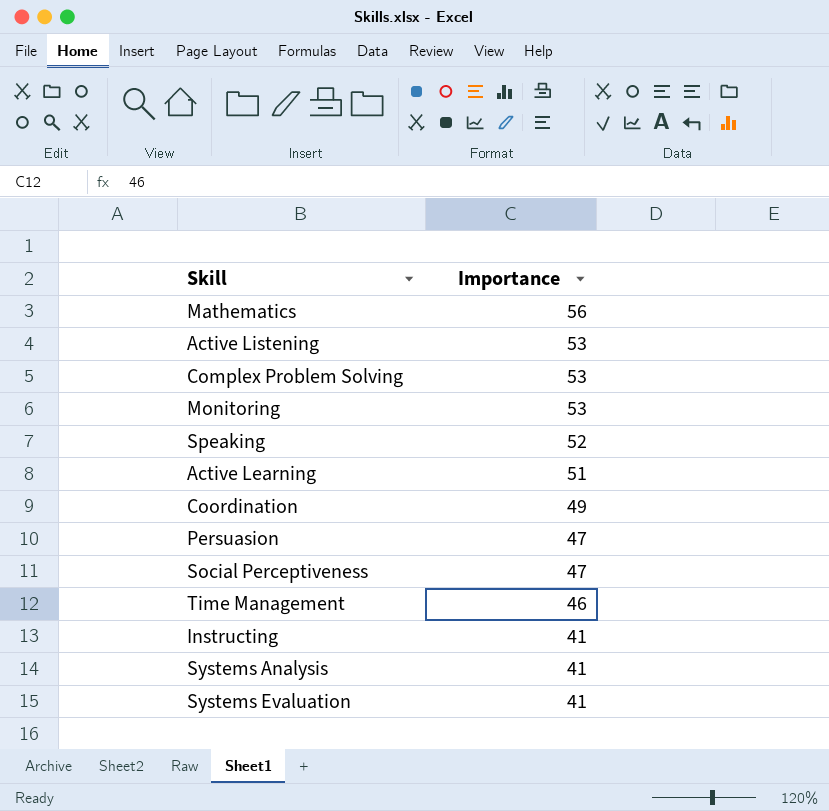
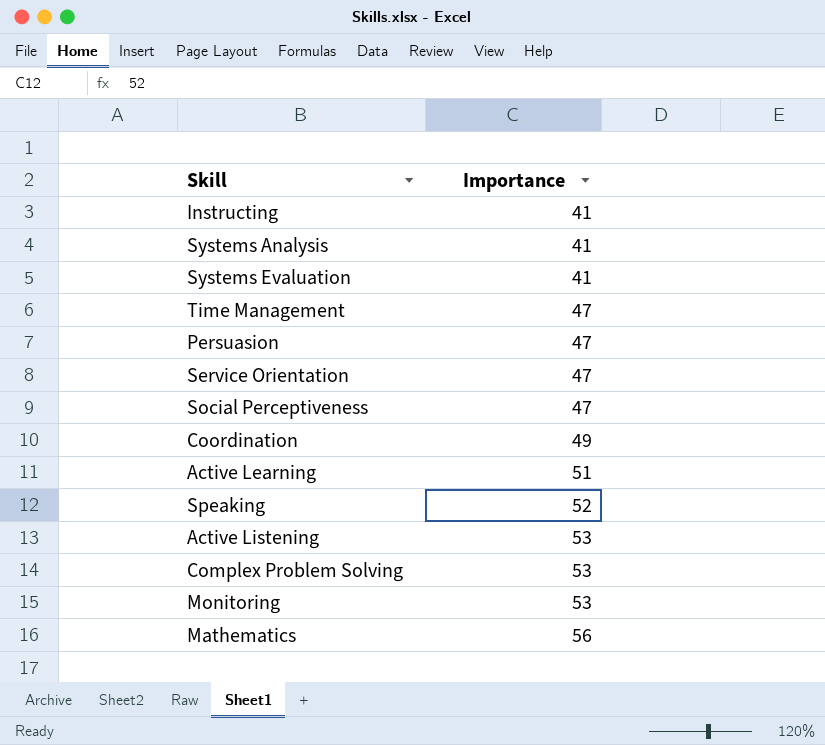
row order: Importance descending -> Importance ascending
Time Management | Importance: 46 -> 47
row Service Orientation: none -> 47

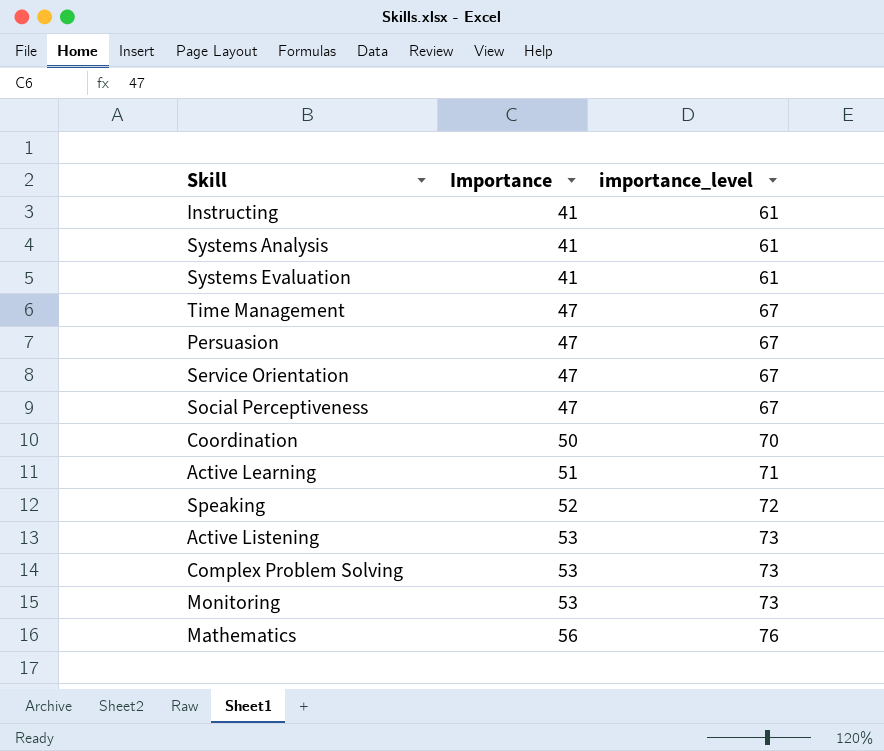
column importance_level | formula: none -> [Importance] + 20
Coordination | Importance: 49 -> 50

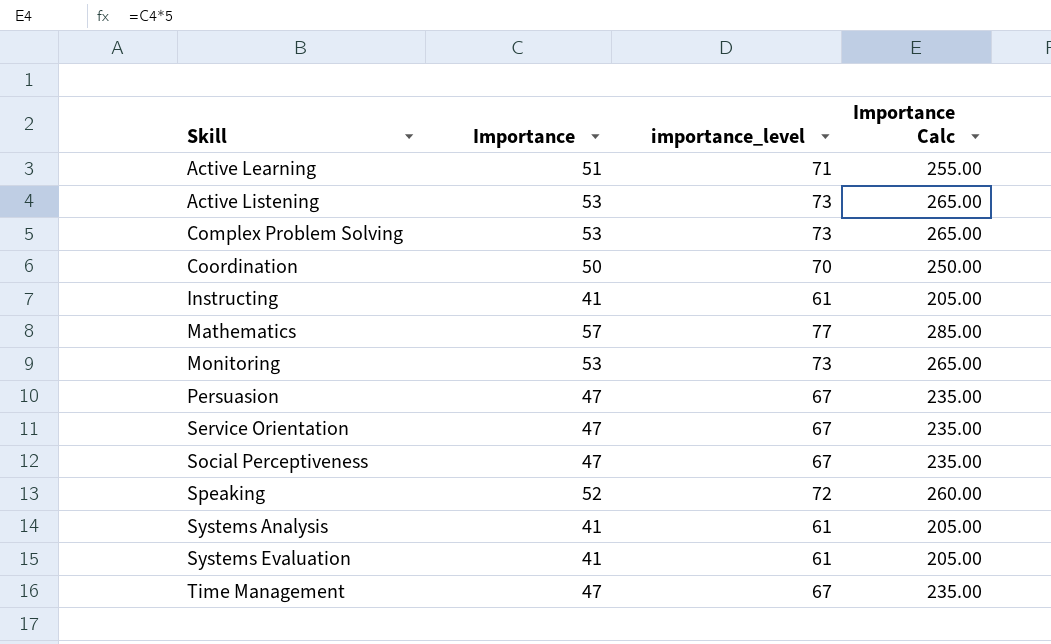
row order: Importance ascending -> Skill ascending
column Importance Calc | formula: none -> [Importance] * 5
Mathematics | Importance: 56 -> 57
Mathematics | importance_level: 76 -> 77

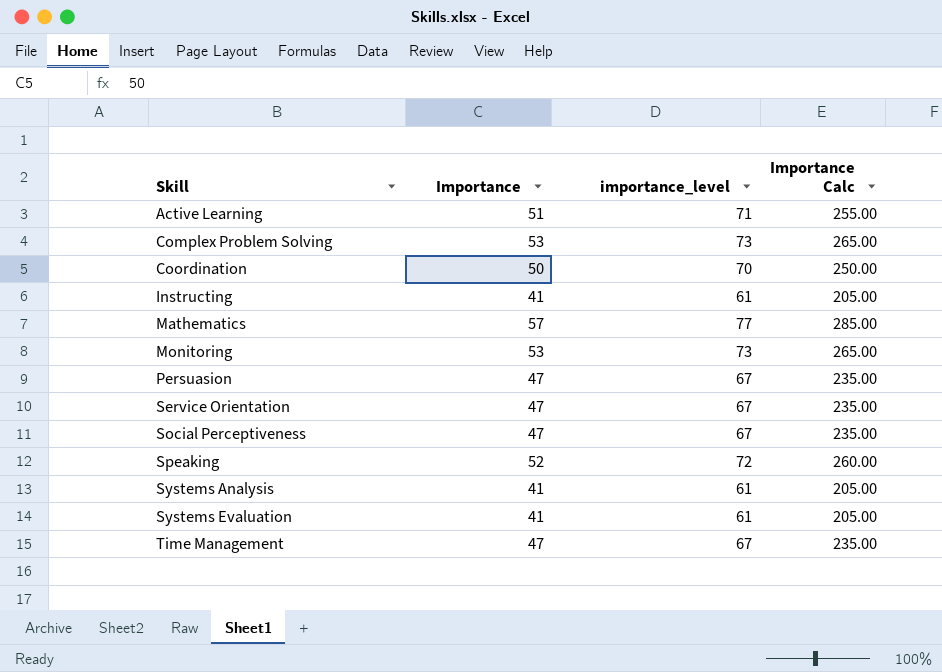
row Active Listening: 53 | 73 | 265.00 -> none

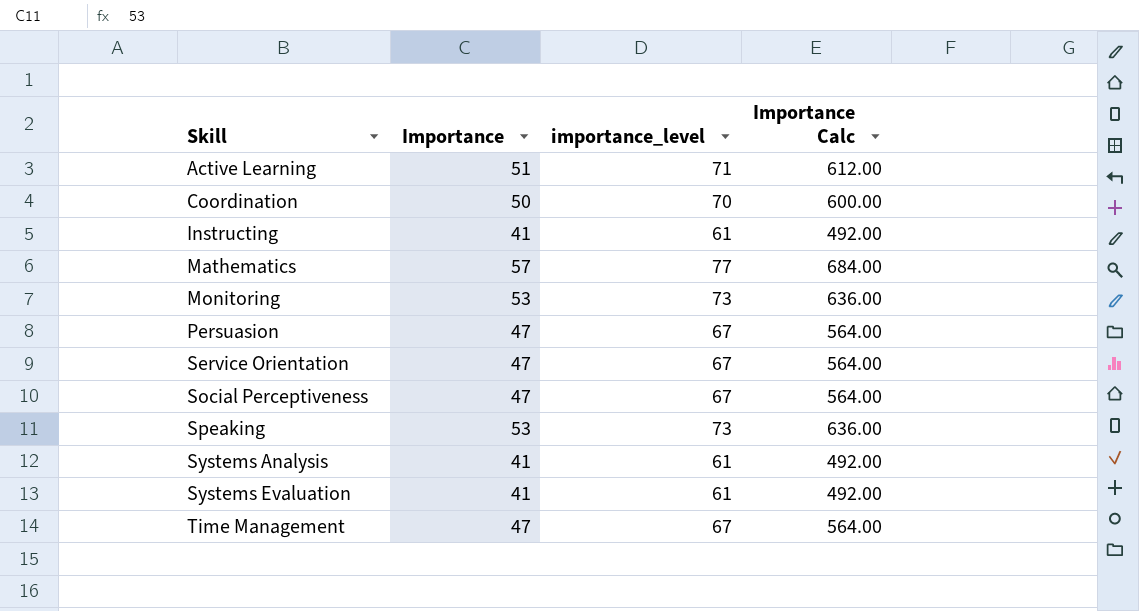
column Importance Calc | formula: [Importance] * 5 -> [Importance] * 12
row Complex Problem Solving: 53 | 73 | 265.00 -> none
Speaking | Importance: 52 -> 53
Speaking | importance_level: 72 -> 73

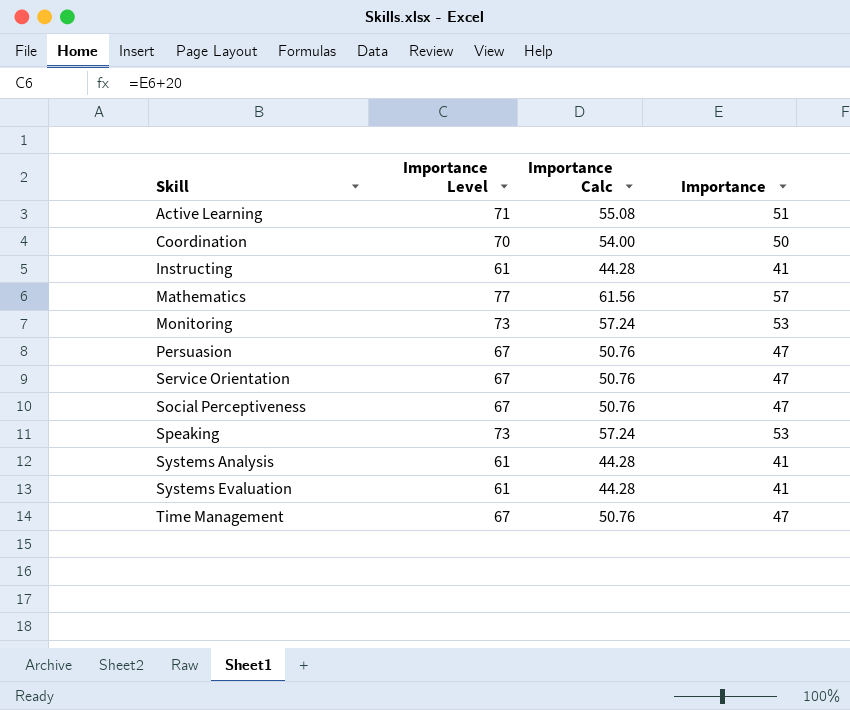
column name: importance_level -> Importance Level
column Importance Calc | formula: [Importance] * 12 -> [Importance] * 1.08
column Importance | position: 2 -> 4

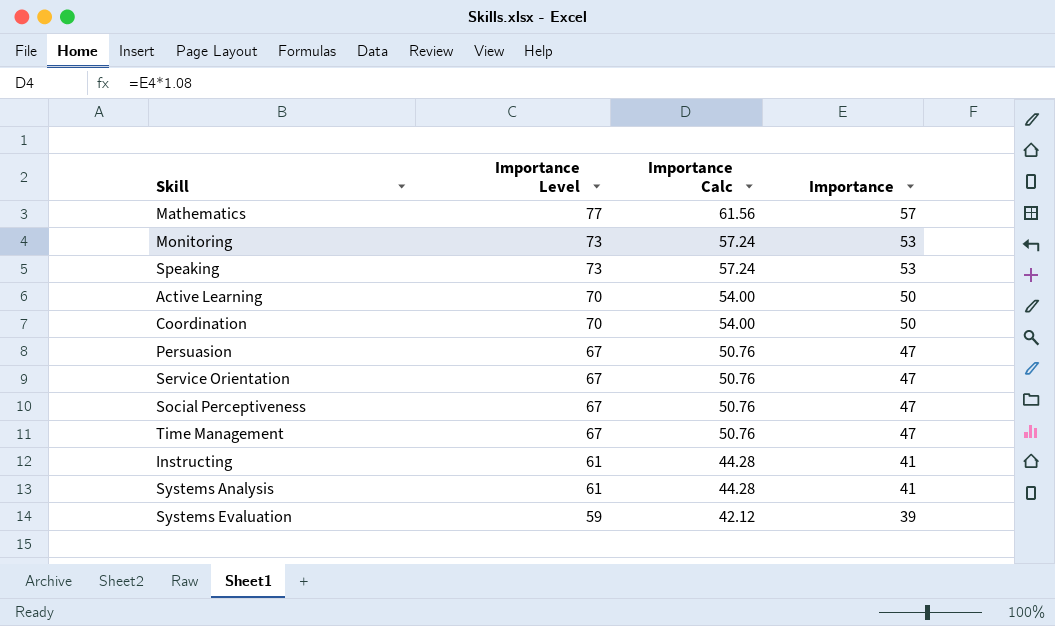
row order: Skill ascending -> Importance Level descending
Active Learning | Importance Level: 71 -> 70
Active Learning | Importance Calc: 55.08 -> 54.00
Active Learning | Importance: 51 -> 50
Systems Evaluation | Importance Level: 61 -> 59
Systems Evaluation | Importance Calc: 44.28 -> 42.12
Systems Evaluation | Importance: 41 -> 39

